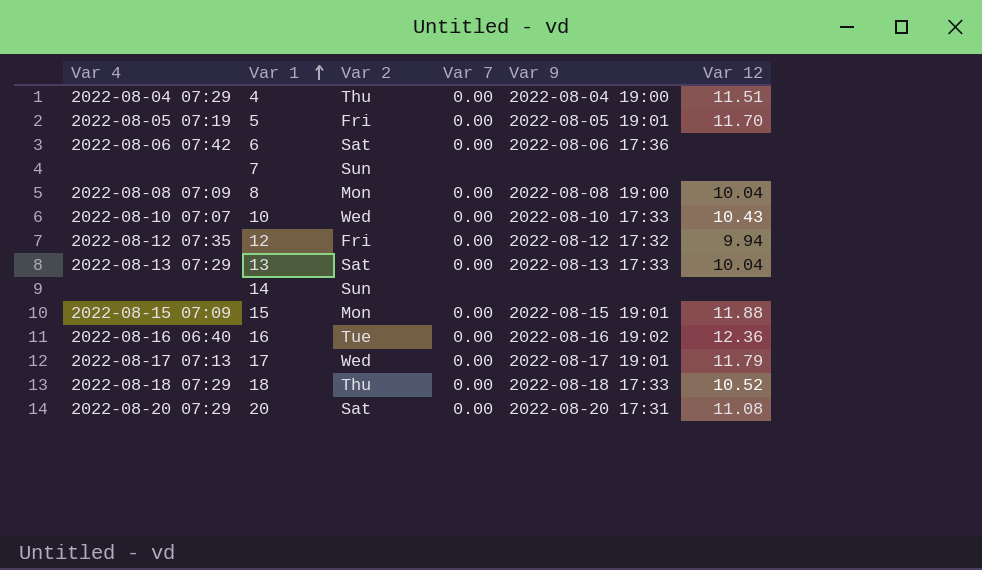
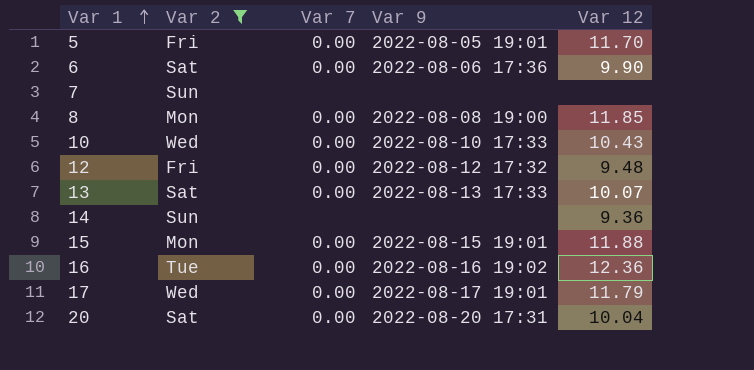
filter: none -> Var 2 != Thu
column Var 4 | position: 1 -> none
6 | Var 12: none -> 9.90
8 | Var 12: 10.04 -> 11.85
12 | Var 12: 9.94 -> 9.48
13 | Var 12: 10.04 -> 10.07
14 | Var 12: none -> 9.36
20 | Var 12: 11.08 -> 10.04

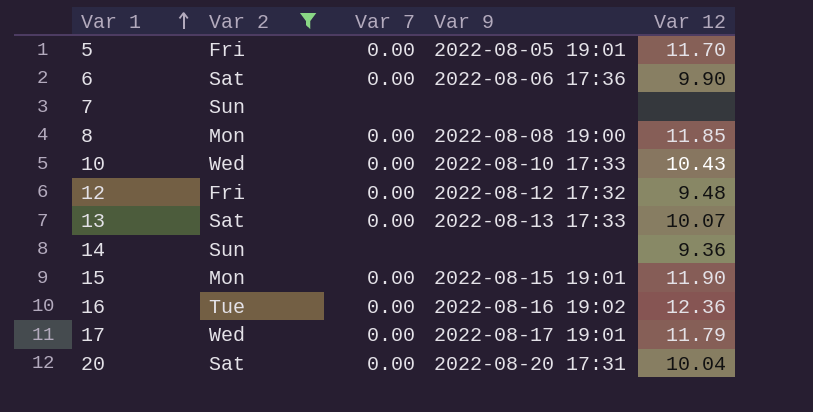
15 | Var 12: 11.88 -> 11.90

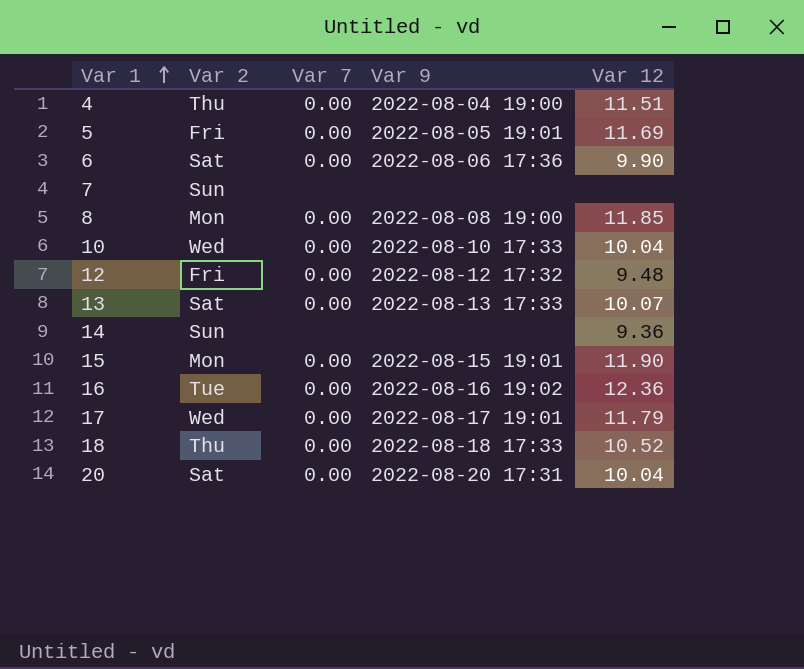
filter: Var 2 != Thu -> none
5 | Var 12: 11.70 -> 11.69
10 | Var 12: 10.43 -> 10.04

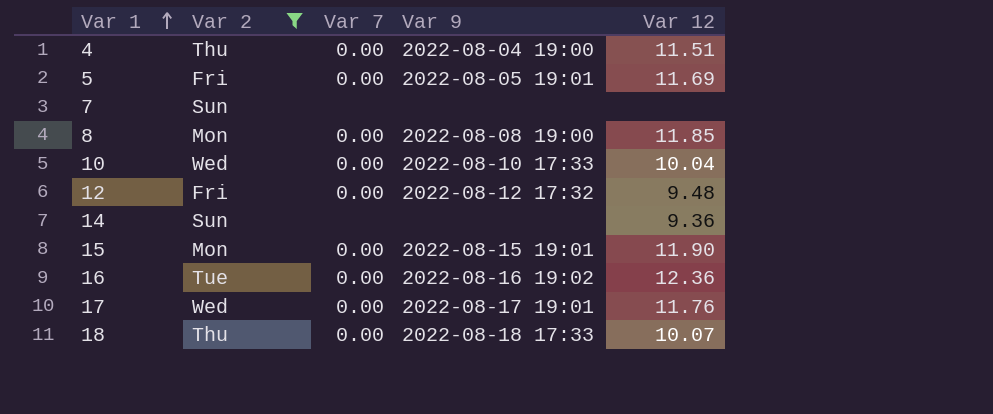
filter: none -> Var 2 != Sat
17 | Var 12: 11.79 -> 11.76
18 | Var 12: 10.52 -> 10.07

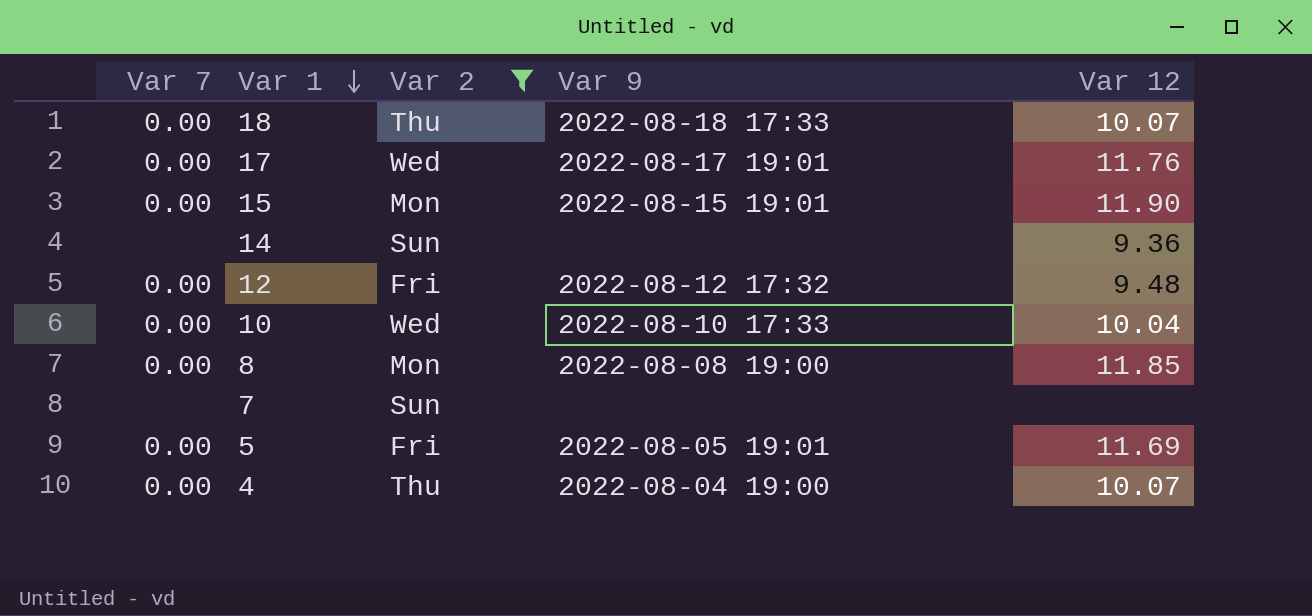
row order: Var 1 ascending -> Var 1 descending
column Var 7 | position: 3 -> 1
row 16: Tue | 0.00 | 2022-08-16 19:02 | 12.36 -> none
4 | Var 12: 11.51 -> 10.07

